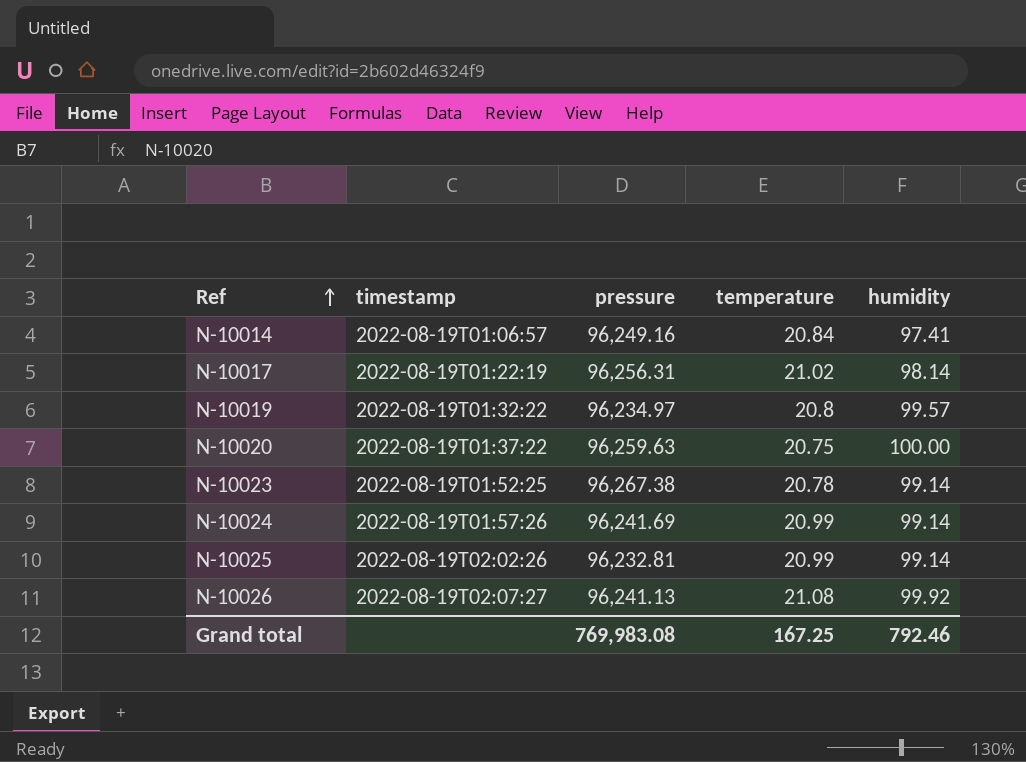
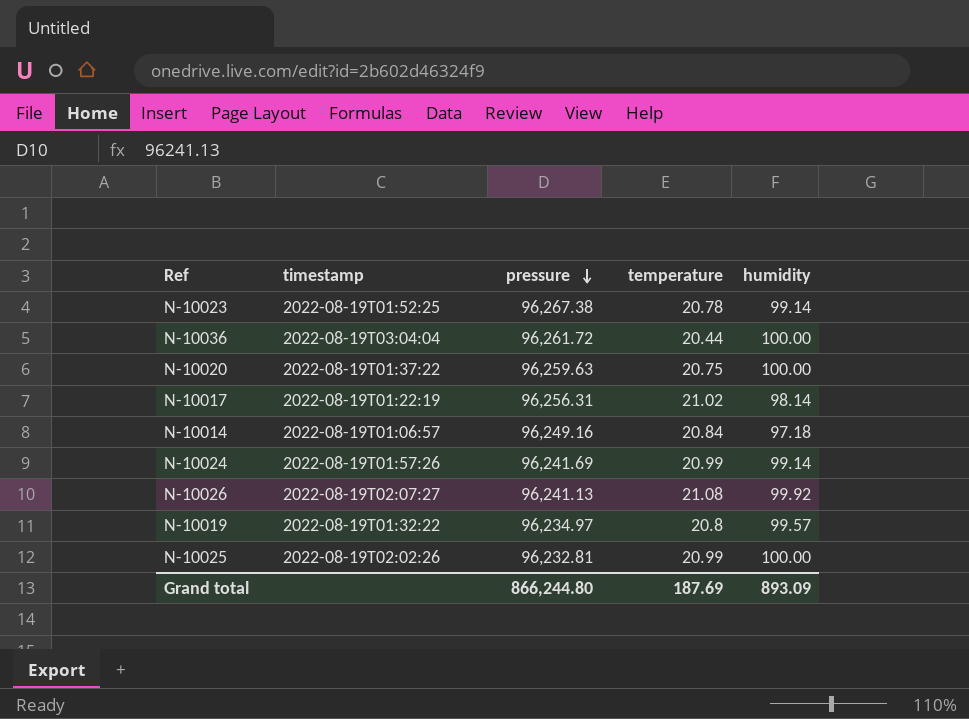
row order: Ref ascending -> pressure descending
row N-10036: none -> 2022-08-19T03:04:04 | 96,261.72 | 20.44 | 100.00
N-10014 | humidity: 97.41 -> 97.18
N-10025 | humidity: 99.14 -> 100.00
Grand total | pressure: 769,983.08 -> 866,244.80
Grand total | temperature: 167.25 -> 187.69
Grand total | humidity: 792.46 -> 893.09

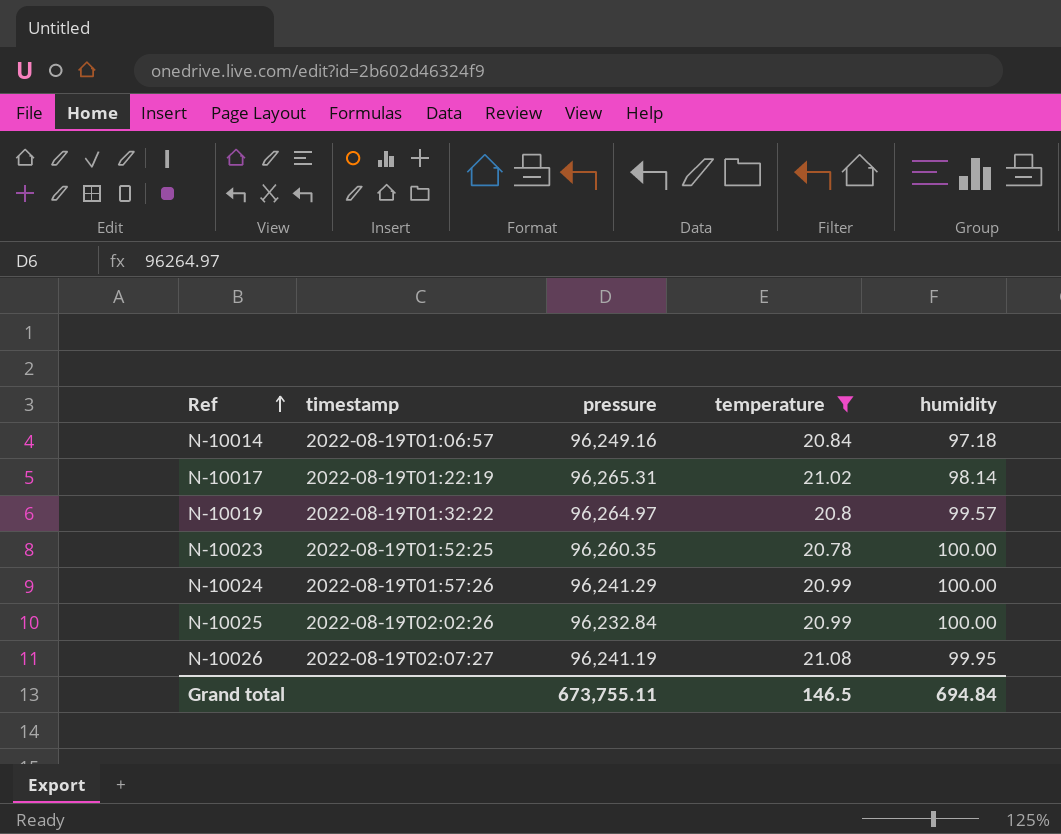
filter: none -> temperature >= 20.78
row order: pressure descending -> Ref ascending
N-10017 | pressure: 96,256.31 -> 96,265.31
N-10019 | pressure: 96,234.97 -> 96,264.97
N-10023 | pressure: 96,267.38 -> 96,260.35
N-10023 | humidity: 99.14 -> 100.00
N-10024 | pressure: 96,241.69 -> 96,241.29
N-10024 | humidity: 99.14 -> 100.00
N-10025 | pressure: 96,232.81 -> 96,232.84
N-10026 | pressure: 96,241.13 -> 96,241.19
N-10026 | humidity: 99.92 -> 99.95
Grand total | pressure: 866,244.80 -> 673,755.11
Grand total | temperature: 187.69 -> 146.5
Grand total | humidity: 893.09 -> 694.84

